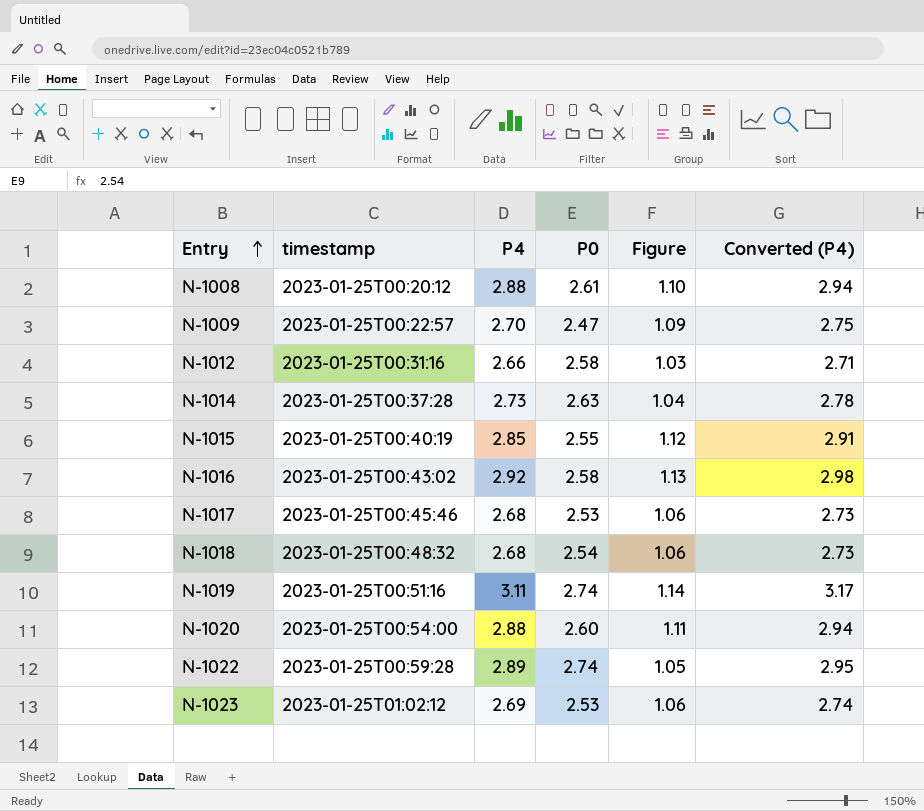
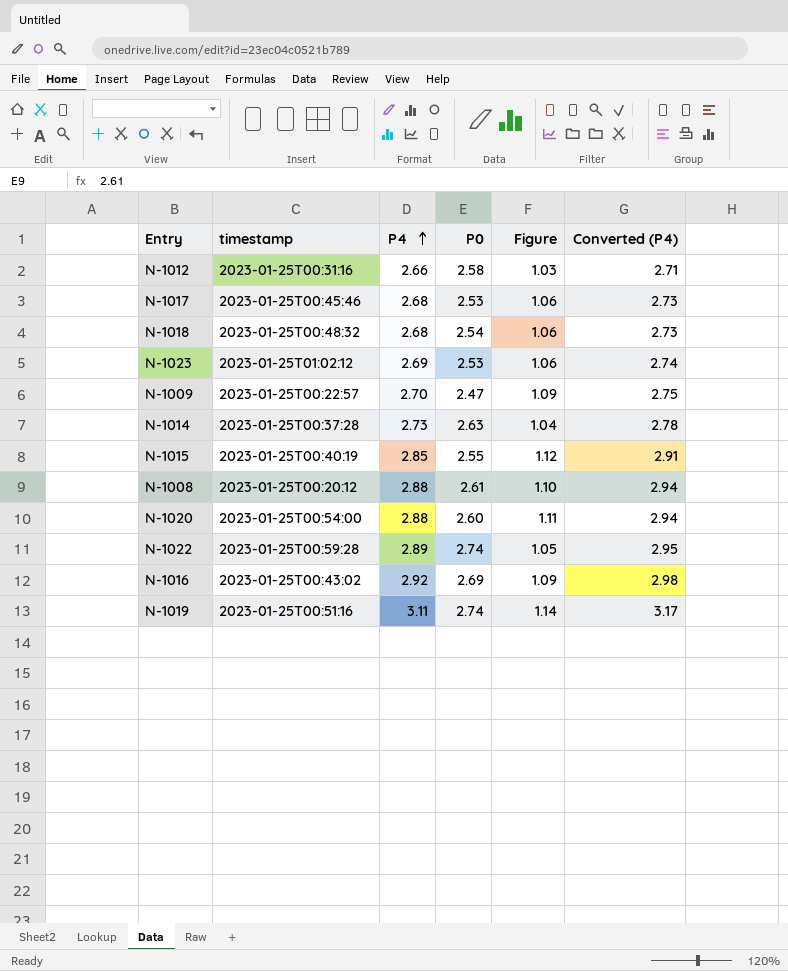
row order: Entry ascending -> P4 ascending
N-1016 | P0: 2.58 -> 2.69
N-1016 | Figure: 1.13 -> 1.09

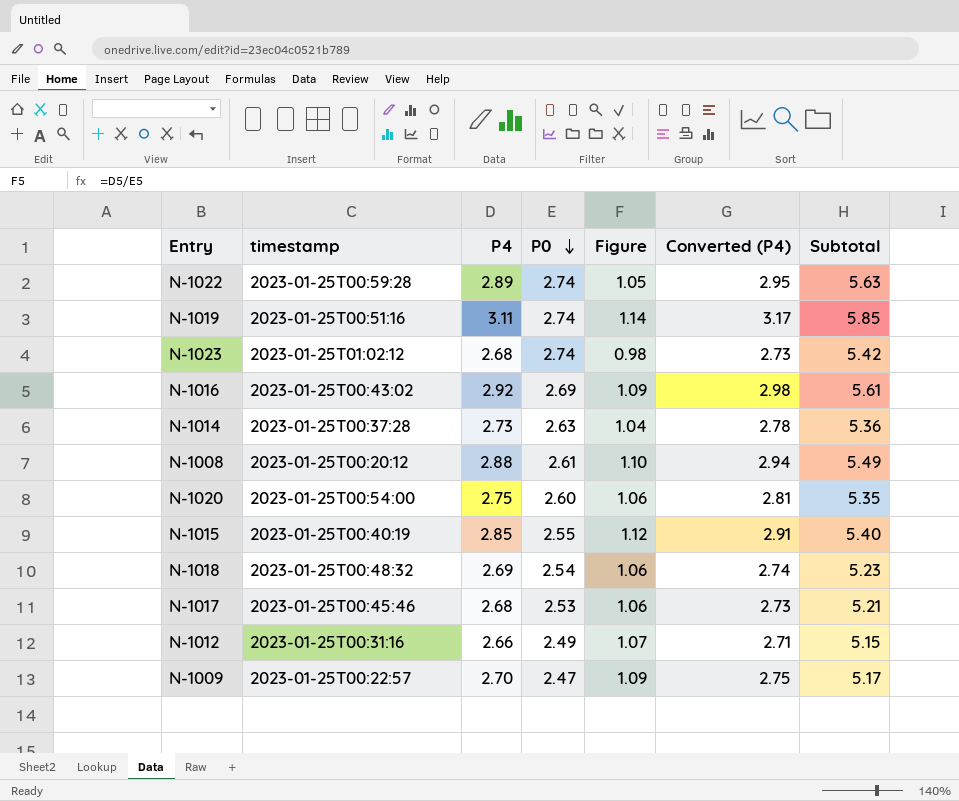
row order: P4 ascending -> P0 descending
column Subtotal | formula: none -> [P4] + [P0]
N-1023 | P4: 2.69 -> 2.68
N-1023 | P0: 2.53 -> 2.74
N-1023 | Figure: 1.06 -> 0.98
N-1023 | Converted (P4): 2.74 -> 2.73
N-1020 | P4: 2.88 -> 2.75
N-1020 | Figure: 1.11 -> 1.06
N-1020 | Converted (P4): 2.94 -> 2.81
N-1018 | P4: 2.68 -> 2.69
N-1018 | Converted (P4): 2.73 -> 2.74
N-1012 | P0: 2.58 -> 2.49
N-1012 | Figure: 1.03 -> 1.07

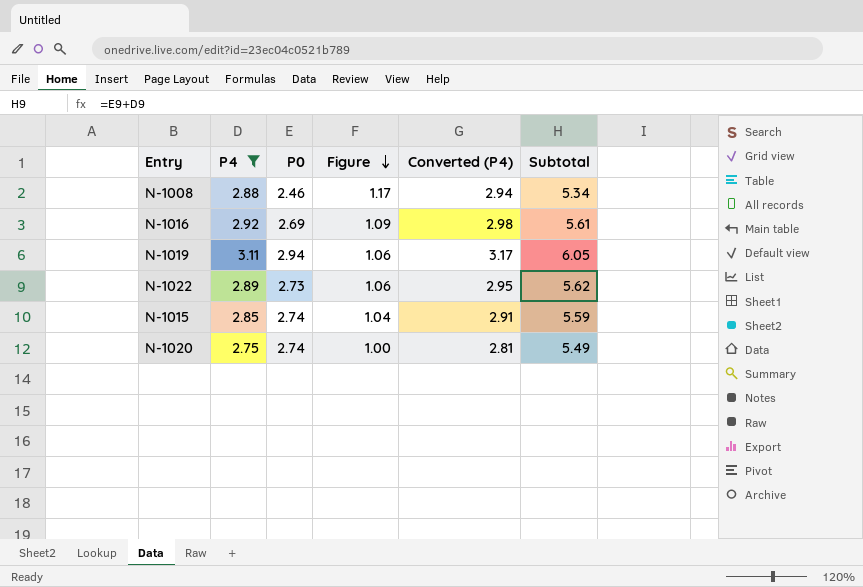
filter: none -> P4 >= 2.75
row order: P0 descending -> Figure descending
column timestamp | position: 2 -> none
N-1008 | P0: 2.61 -> 2.46
N-1008 | Figure: 1.10 -> 1.17
N-1008 | Subtotal: 5.49 -> 5.34
N-1019 | P0: 2.74 -> 2.94
N-1019 | Figure: 1.14 -> 1.06
N-1019 | Subtotal: 5.85 -> 6.05
N-1022 | P0: 2.74 -> 2.73
N-1022 | Figure: 1.05 -> 1.06
N-1022 | Subtotal: 5.63 -> 5.62
N-1015 | P0: 2.55 -> 2.74
N-1015 | Figure: 1.12 -> 1.04
N-1015 | Subtotal: 5.40 -> 5.59
N-1020 | P0: 2.60 -> 2.74
N-1020 | Figure: 1.06 -> 1.00
N-1020 | Subtotal: 5.35 -> 5.49

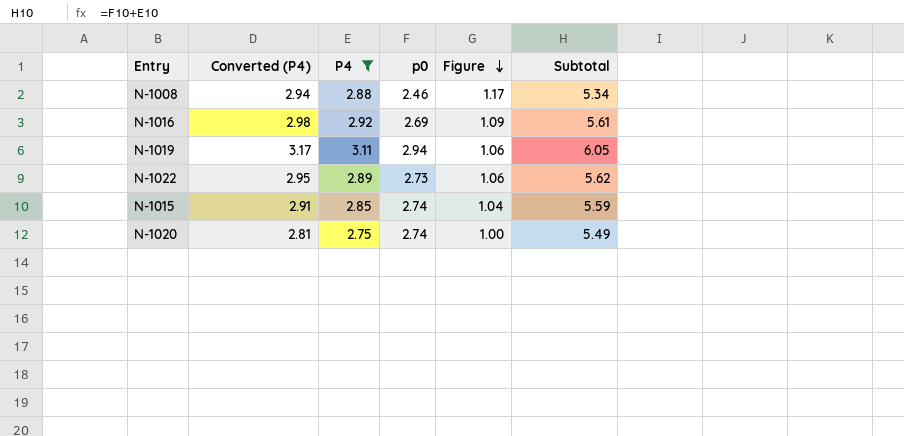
column Converted (P4) | position: 5 -> 2
column name: P0 -> p0

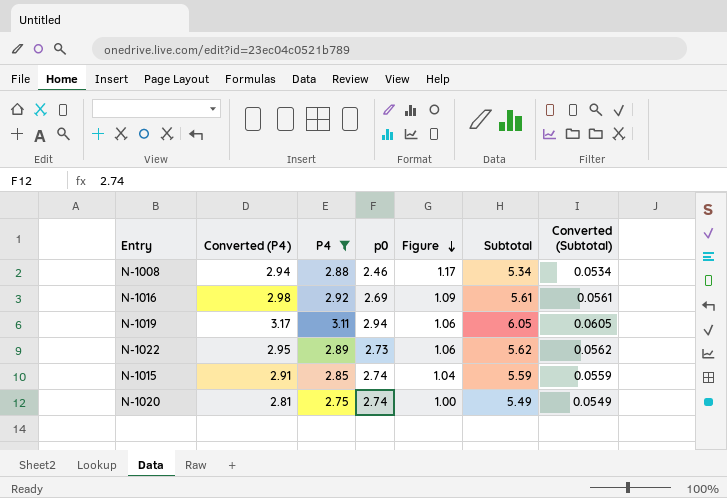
column Converted (Subtotal) | formula: none -> [Subtotal] * 0.01

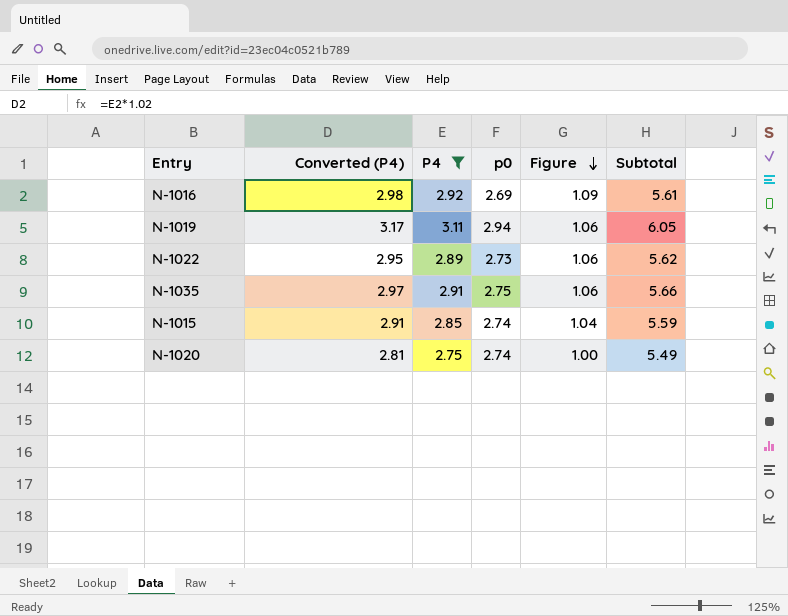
column Converted (Subtotal) | formula: [Subtotal] * 0.01 -> none
row N-1008: 2.94 | 2.88 | 2.46 | 1.17 | 5.34 | 0.0534 -> none
row N-1035: none -> 2.97 | 2.91 | 2.75 | 1.06 | 5.66

